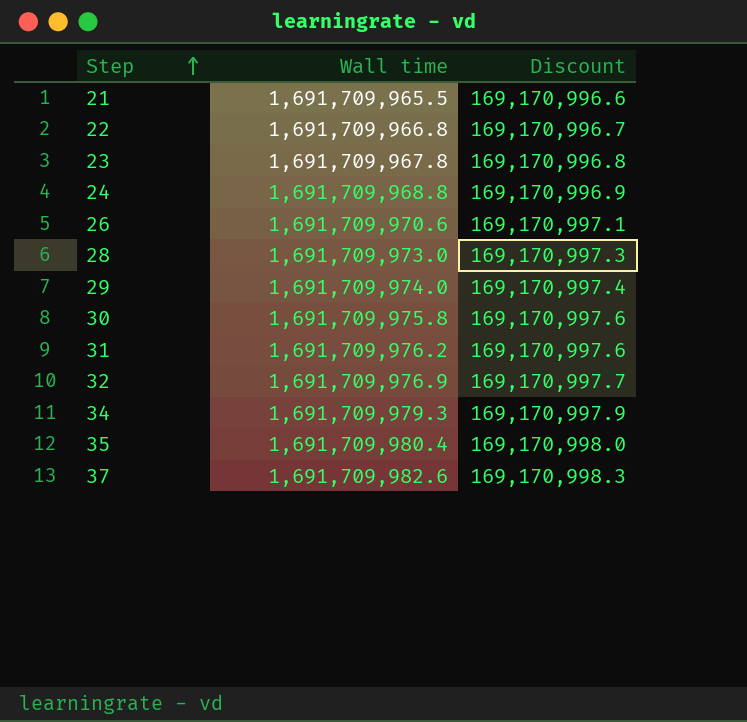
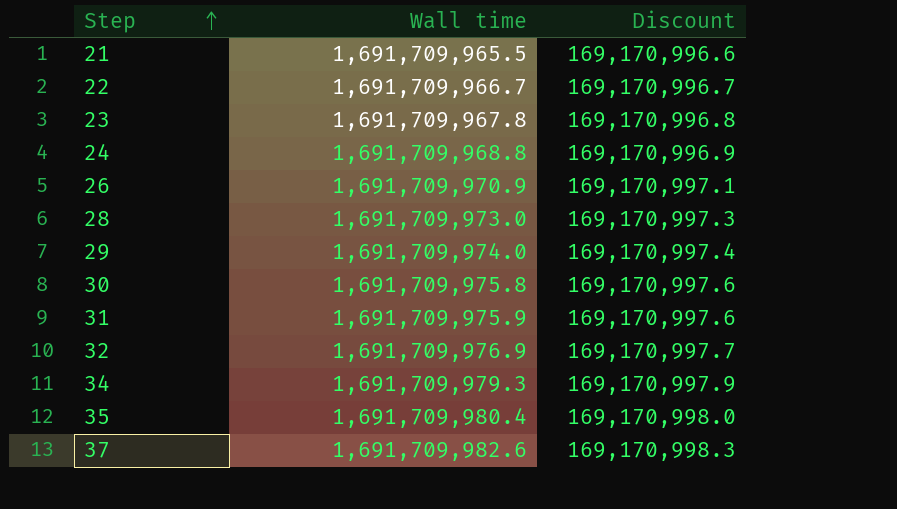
22 | Wall time: 1,691,709,966.8 -> 1,691,709,966.7
26 | Wall time: 1,691,709,970.6 -> 1,691,709,970.9
31 | Wall time: 1,691,709,976.2 -> 1,691,709,975.9

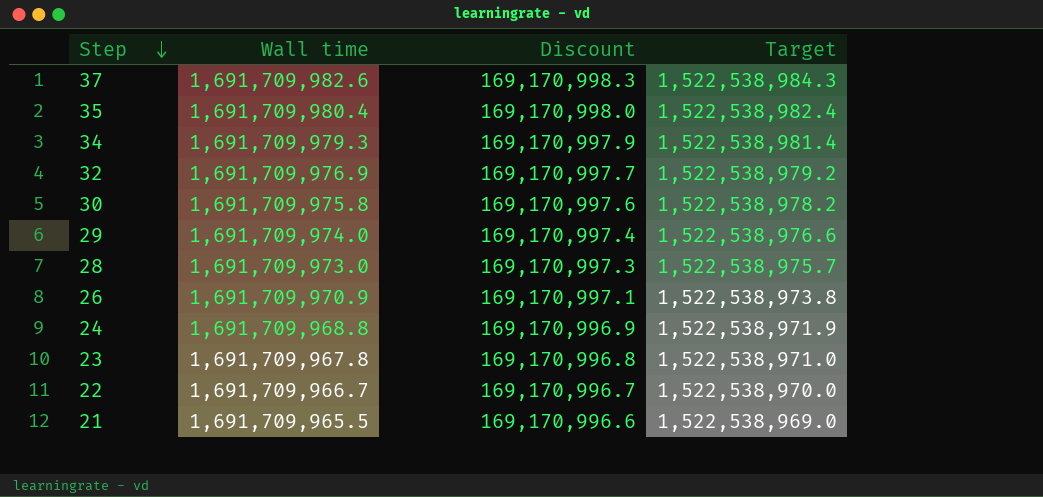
row order: Step ascending -> Step descending
column Target | formula: none -> [Wall time] * 0.9
row 31: 1,691,709,975.9 | 169,170,997.6 -> none

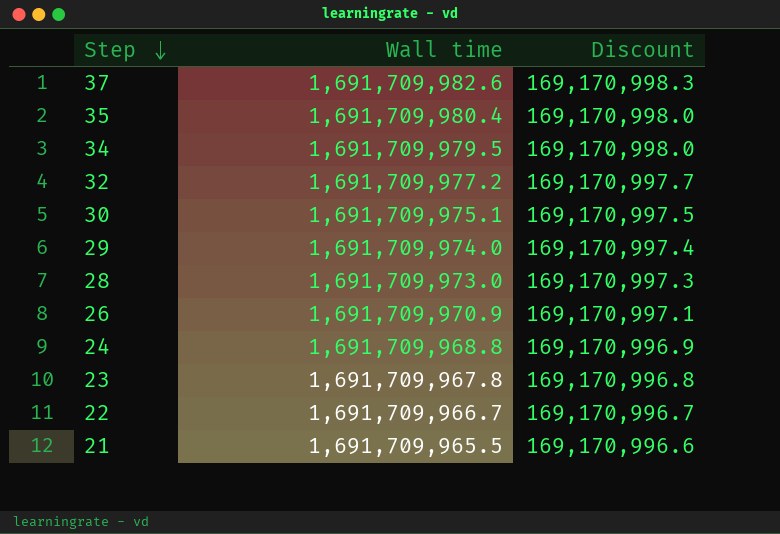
column Target | formula: [Wall time] * 0.9 -> none
34 | Wall time: 1,691,709,979.3 -> 1,691,709,979.5
34 | Discount: 169,170,997.9 -> 169,170,998.0
32 | Wall time: 1,691,709,976.9 -> 1,691,709,977.2
30 | Wall time: 1,691,709,975.8 -> 1,691,709,975.1
30 | Discount: 169,170,997.6 -> 169,170,997.5

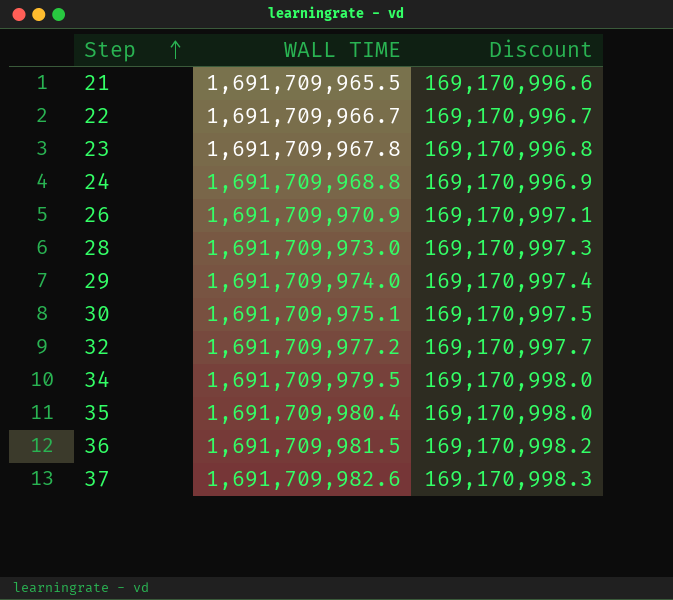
row order: Step descending -> Step ascending
column name: Wall time -> WALL TIME
row 36: none -> 1,691,709,981.5 | 169,170,998.2

